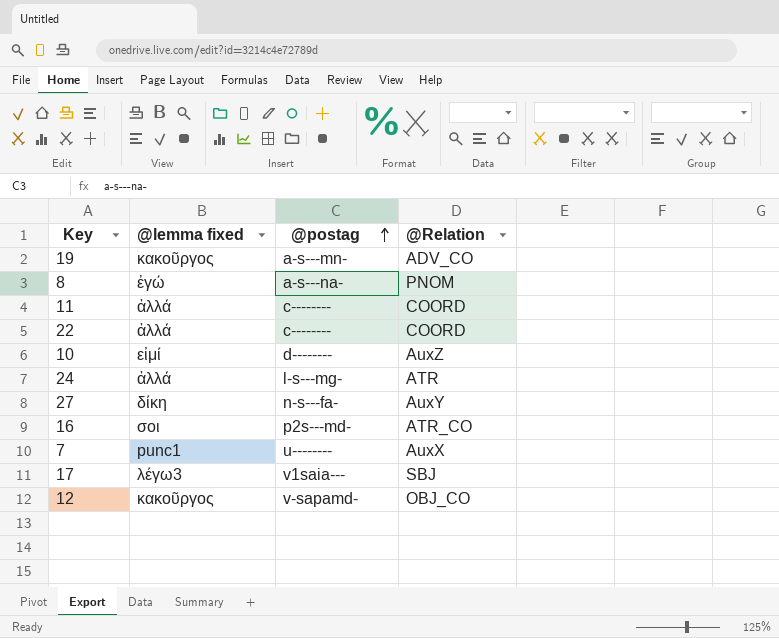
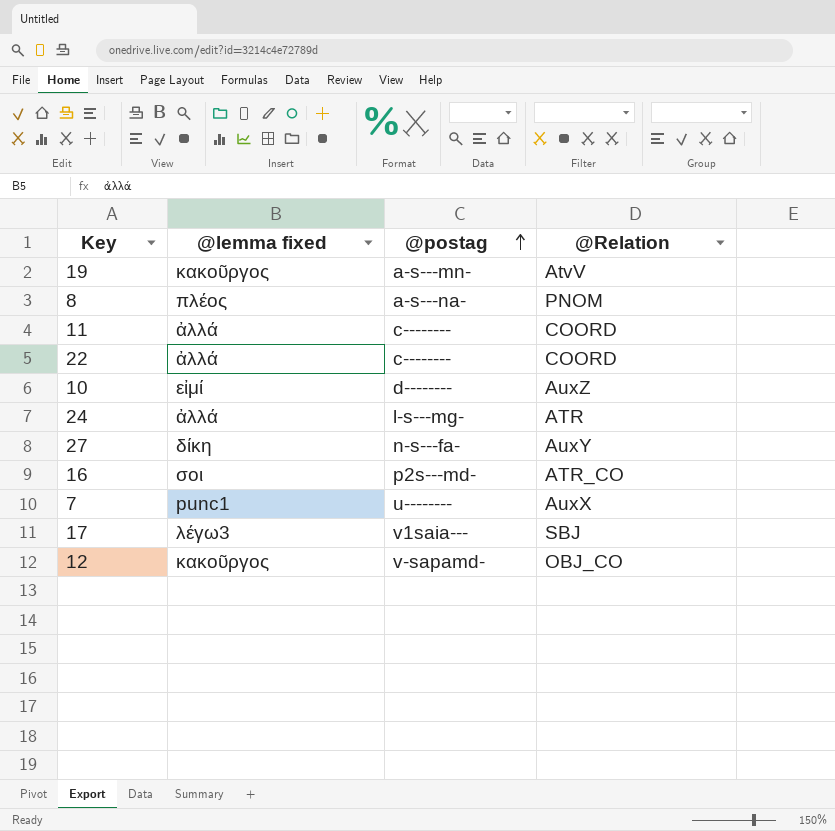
19 | @Relation: ADV_CO -> AtvV
8 | @lemma fixed: ἐγώ -> πλέος

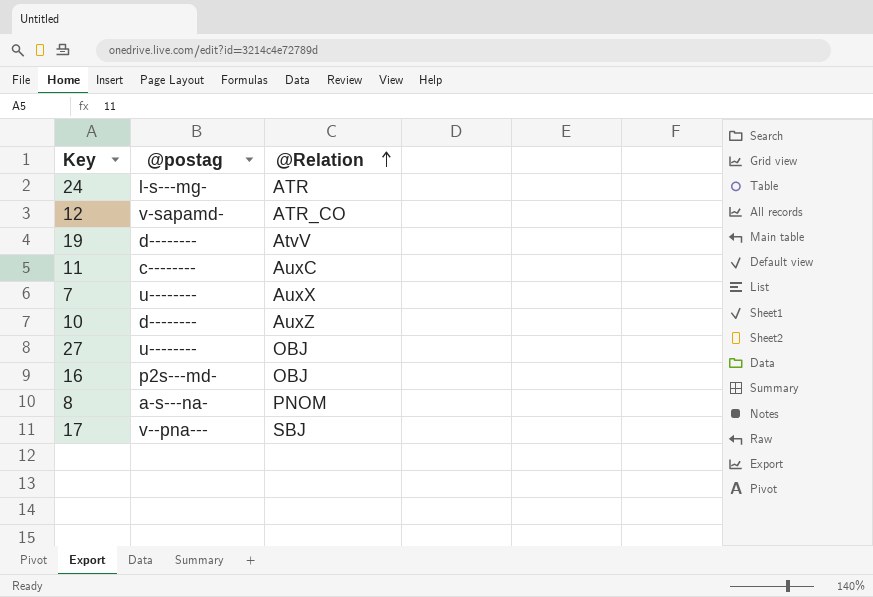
row order: @postag ascending -> @Relation ascending
column @lemma fixed | position: 2 -> none
row 22: ἀλλά | c-------- | COORD -> none
12 | @Relation: OBJ_CO -> ATR_CO
19 | @postag: a-s---mn- -> d--------
11 | @Relation: COORD -> AuxC
27 | @postag: n-s---fa- -> u--------
27 | @Relation: AuxY -> OBJ
16 | @Relation: ATR_CO -> OBJ
17 | @postag: v1saia--- -> v--pna---

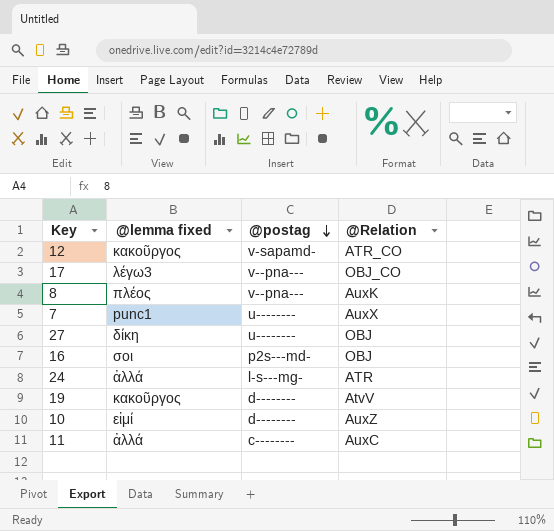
row order: @Relation ascending -> @postag descending
column @lemma fixed | position: none -> 2
17 | @Relation: SBJ -> OBJ_CO
8 | @postag: a-s---na- -> v--pna---
8 | @Relation: PNOM -> AuxK

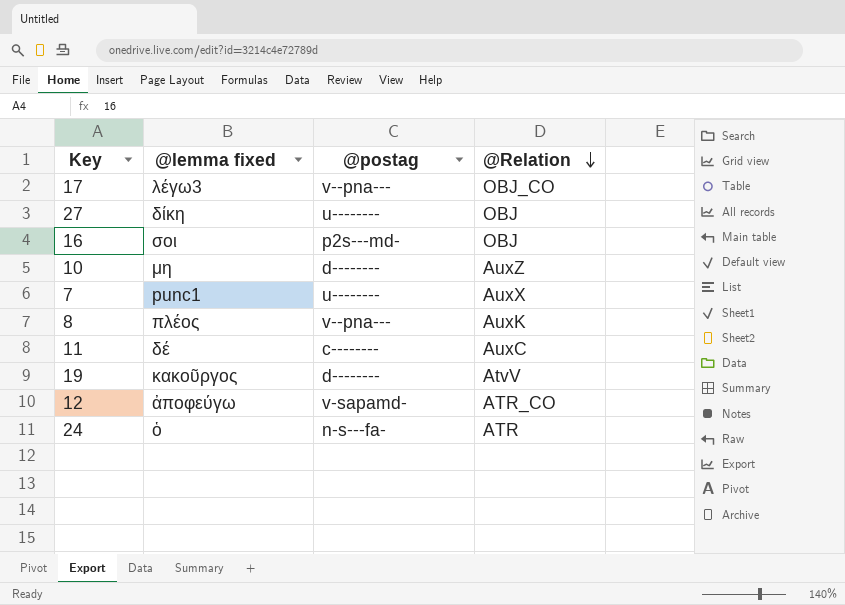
row order: @postag descending -> @Relation descending
10 | @lemma fixed: εἰμί -> μη
11 | @lemma fixed: ἀλλά -> δέ
12 | @lemma fixed: κακοῦργος -> ἀποφεύγω
24 | @lemma fixed: ἀλλά -> ὁ
24 | @postag: l-s---mg- -> n-s---fa-

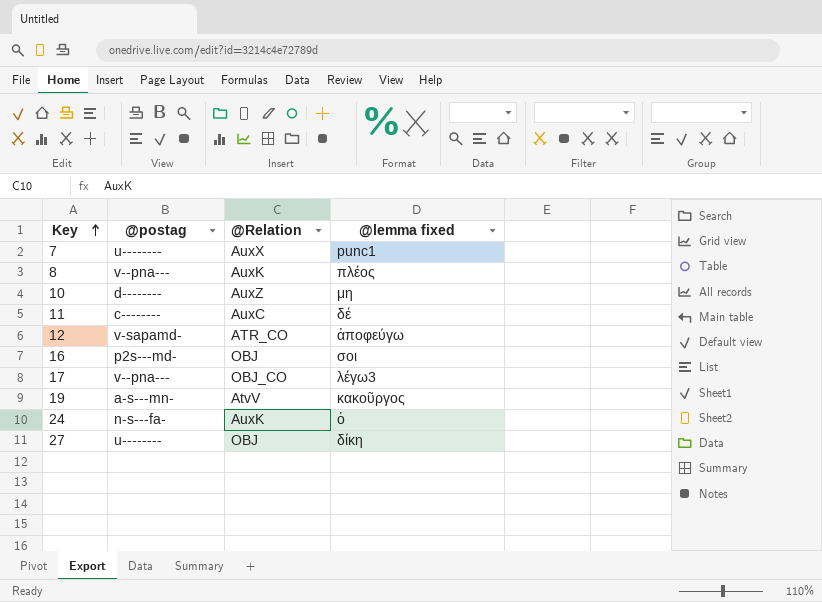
row order: @Relation descending -> Key ascending
column @lemma fixed | position: 2 -> 4
19 | @postag: d-------- -> a-s---mn-
24 | @Relation: ATR -> AuxK

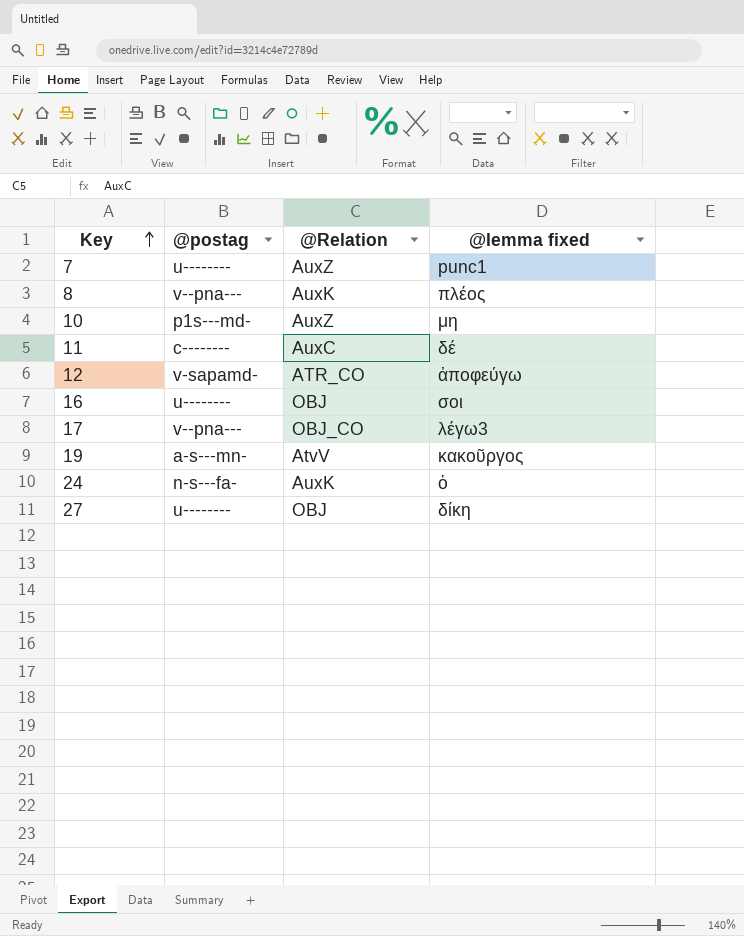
7 | @Relation: AuxX -> AuxZ
10 | @postag: d-------- -> p1s---md-
16 | @postag: p2s---md- -> u--------

